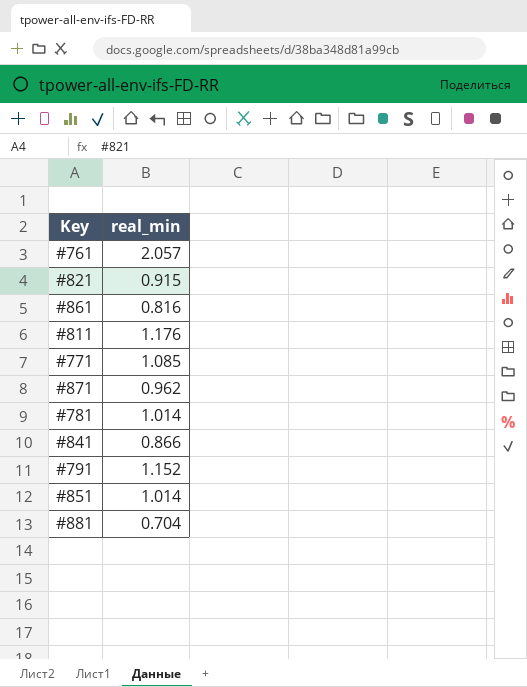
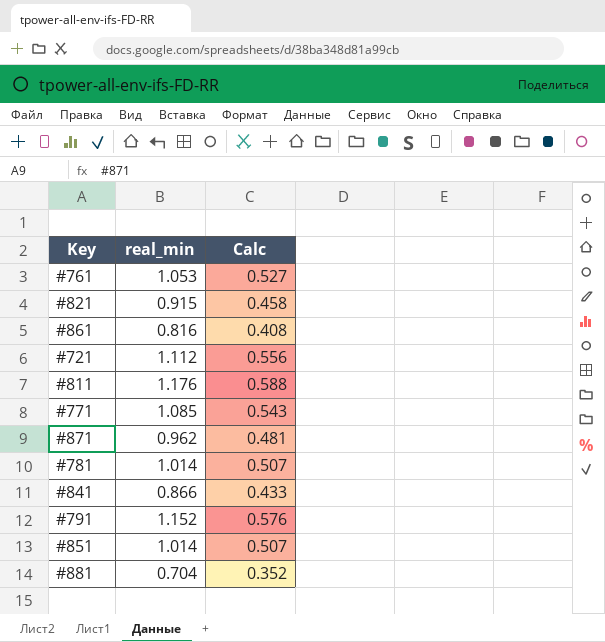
column Calc | formula: none -> [real_min] * 0.5
#761 | real_min: 2.057 -> 1.053
row #721: none -> 1.112 | 0.556

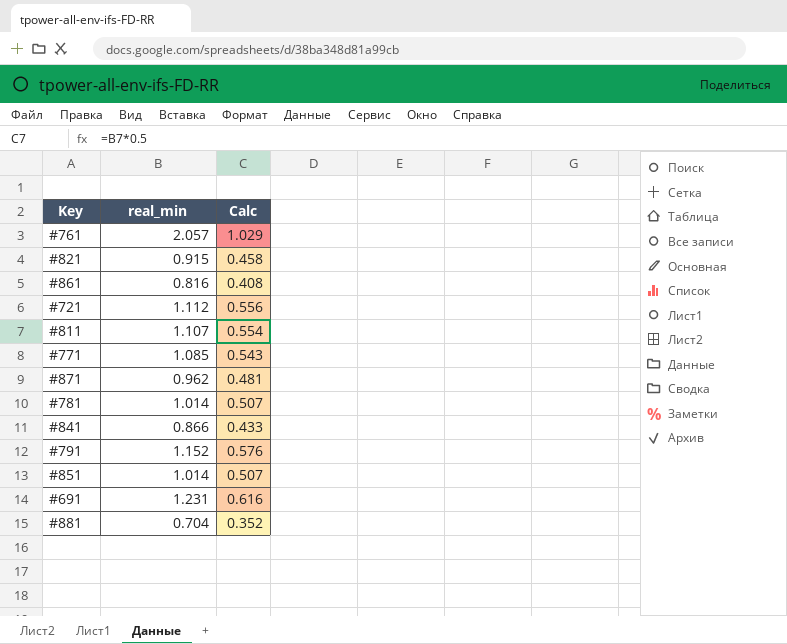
#761 | real_min: 1.053 -> 2.057
#761 | Calc: 0.527 -> 1.029
#811 | real_min: 1.176 -> 1.107
#811 | Calc: 0.588 -> 0.554
row #691: none -> 1.231 | 0.616

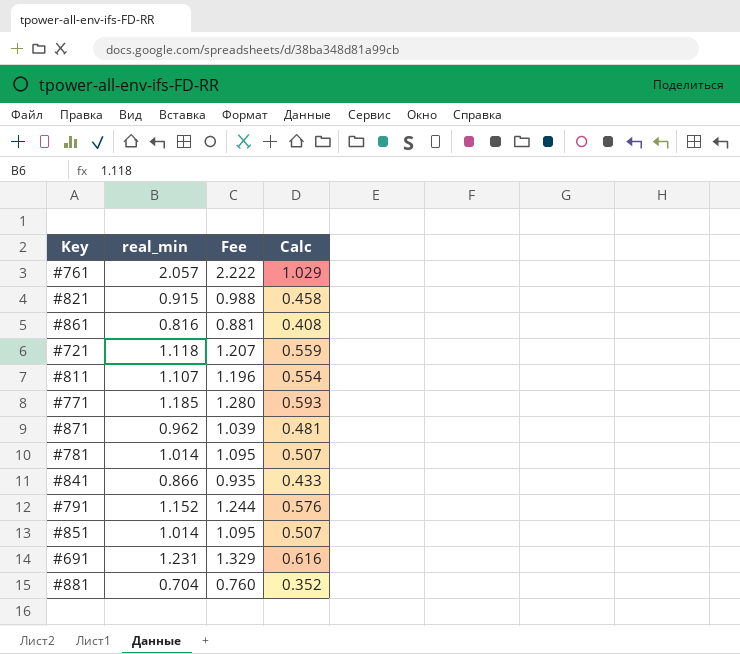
column Fee | formula: none -> [real_min] * 1.08
#721 | real_min: 1.112 -> 1.118
#721 | Calc: 0.556 -> 0.559
#771 | real_min: 1.085 -> 1.185
#771 | Calc: 0.543 -> 0.593

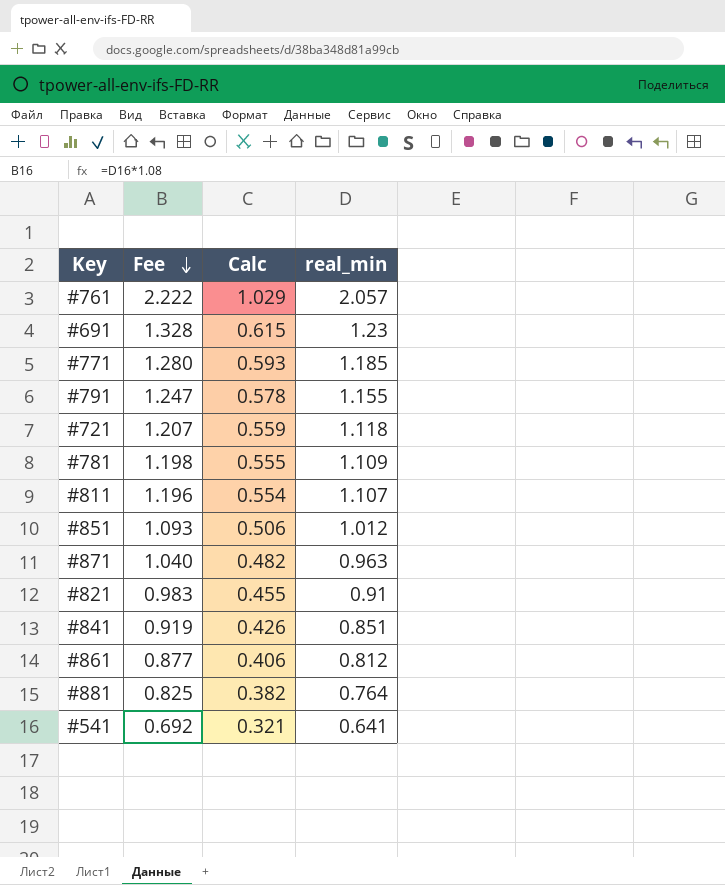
row order: none -> Fee descending
column real_min | position: 2 -> 4
#691 | Fee: 1.329 -> 1.328
#691 | Calc: 0.616 -> 0.615
#691 | real_min: 1.231 -> 1.23
#791 | Fee: 1.244 -> 1.247
#791 | Calc: 0.576 -> 0.578
#791 | real_min: 1.152 -> 1.155
#781 | Fee: 1.095 -> 1.198
#781 | Calc: 0.507 -> 0.555
#781 | real_min: 1.014 -> 1.109
#851 | Fee: 1.095 -> 1.093
#851 | Calc: 0.507 -> 0.506
#851 | real_min: 1.014 -> 1.012
#871 | Fee: 1.039 -> 1.040
#871 | Calc: 0.481 -> 0.482
#871 | real_min: 0.962 -> 0.963
#821 | Fee: 0.988 -> 0.983
#821 | Calc: 0.458 -> 0.455
#821 | real_min: 0.915 -> 0.91
#841 | Fee: 0.935 -> 0.919
#841 | Calc: 0.433 -> 0.426
#841 | real_min: 0.866 -> 0.851
#861 | Fee: 0.881 -> 0.877
#861 | Calc: 0.408 -> 0.406
#861 | real_min: 0.816 -> 0.812
#881 | Fee: 0.760 -> 0.825
#881 | Calc: 0.352 -> 0.382
#881 | real_min: 0.704 -> 0.764
row #541: none -> 0.692 | 0.321 | 0.641

